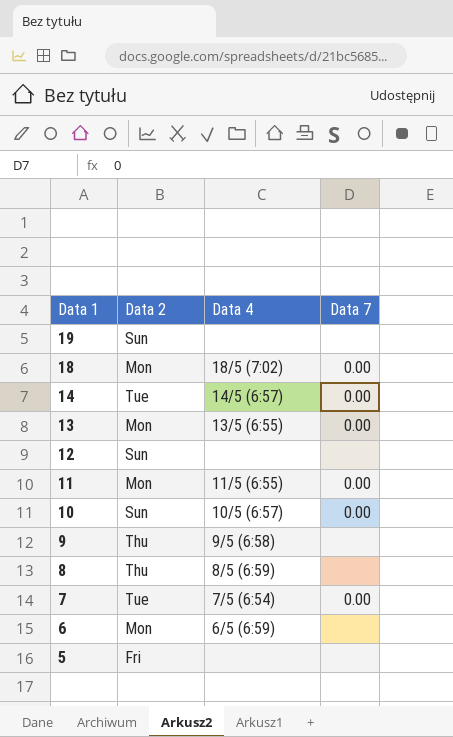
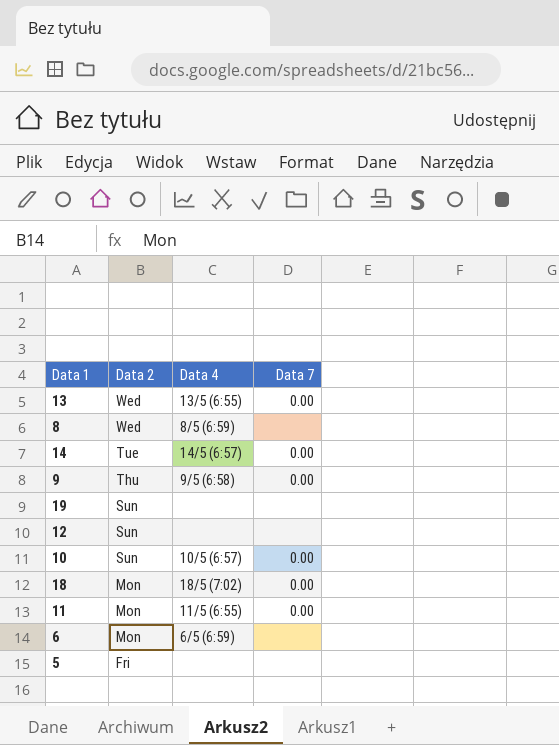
row order: Data 1 descending -> Data 2 descending
row 7: Tue | 7/5 (6:54) | 0.00 -> none
13 | Data 2: Mon -> Wed
8 | Data 2: Thu -> Wed
9 | Data 7: none -> 0.00

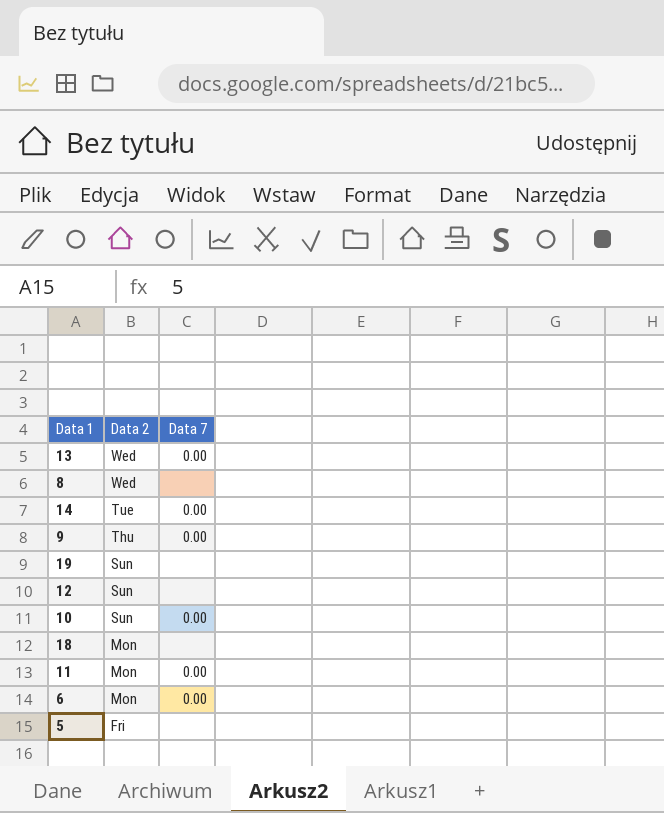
column Data 4 | position: 3 -> none
18 | Data 7: 0.00 -> none
6 | Data 7: none -> 0.00

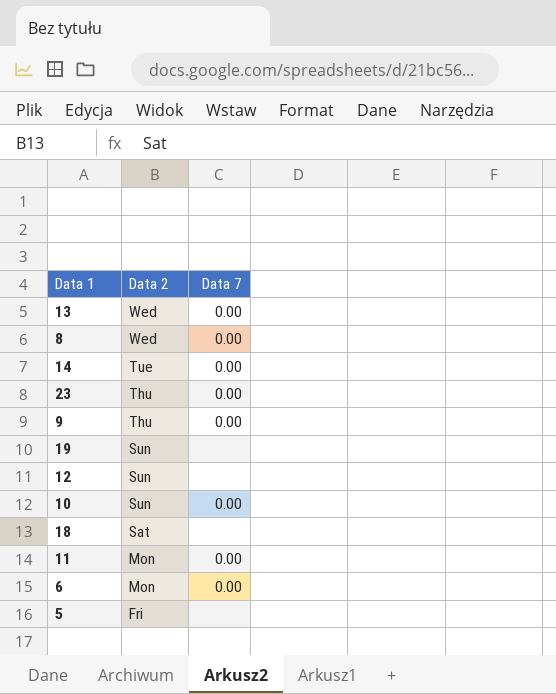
8 | Data 7: none -> 0.00
row 23: none -> Thu | 0.00
18 | Data 2: Mon -> Sat

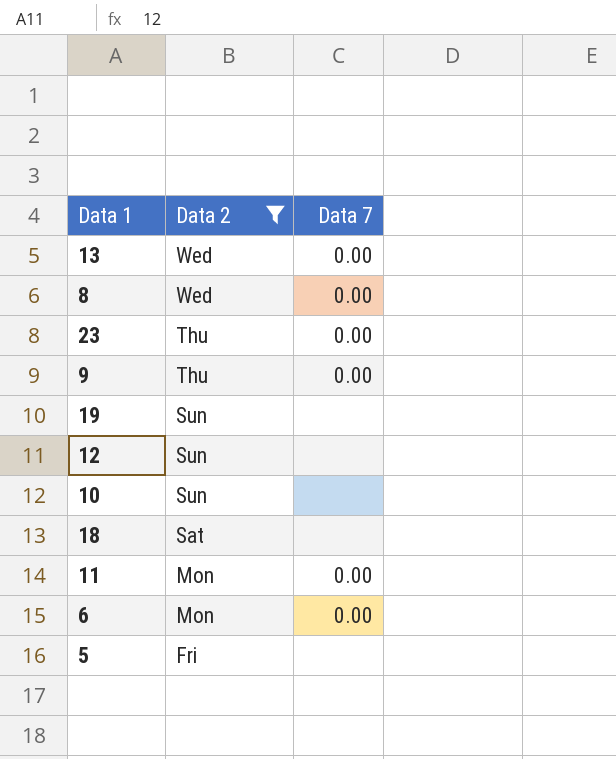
filter: none -> Data 2 != Tue
10 | Data 7: 0.00 -> none

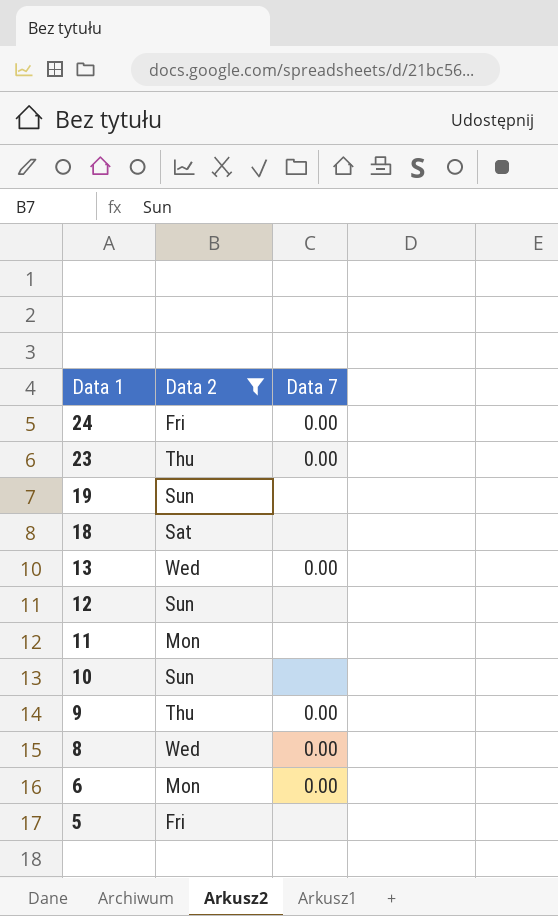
row order: Data 2 descending -> Data 1 descending
row 24: none -> Fri | 0.00
11 | Data 7: 0.00 -> none

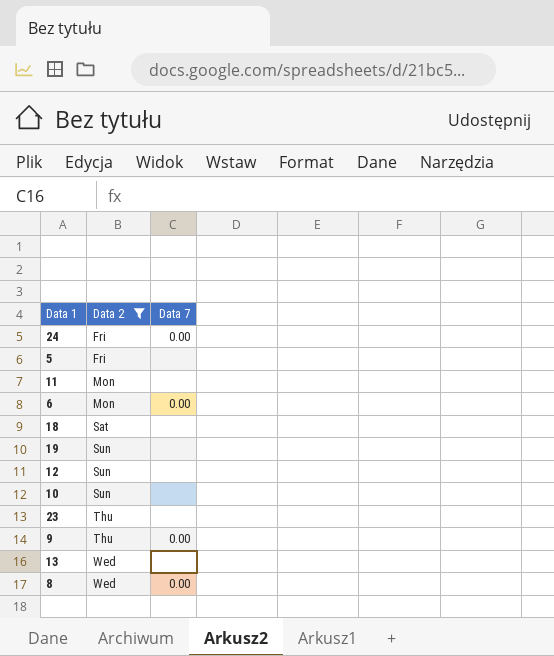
row order: Data 1 descending -> Data 2 ascending
23 | Data 7: 0.00 -> none
13 | Data 7: 0.00 -> none

